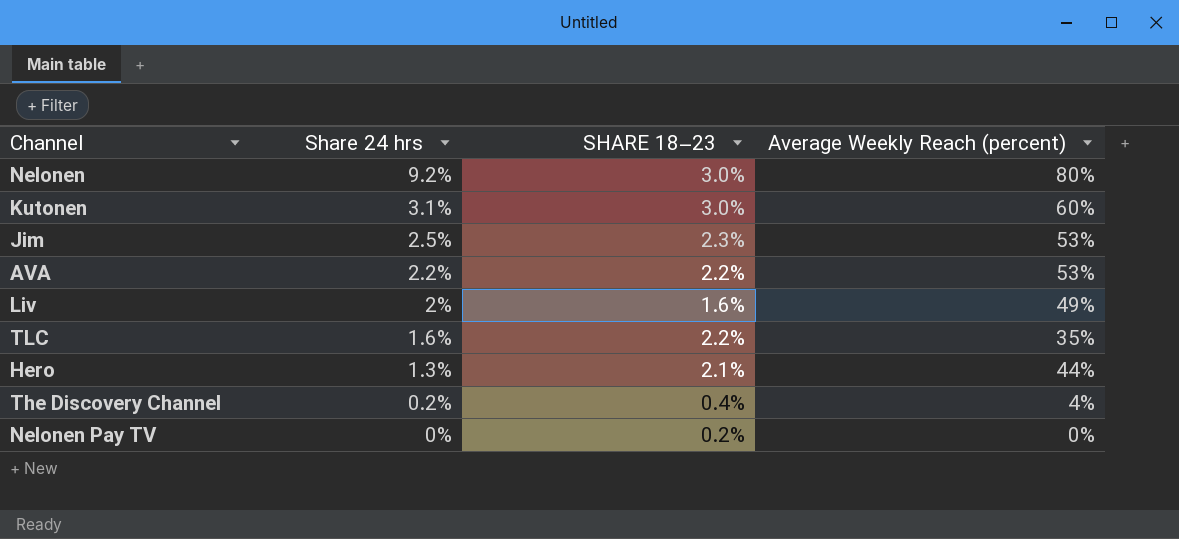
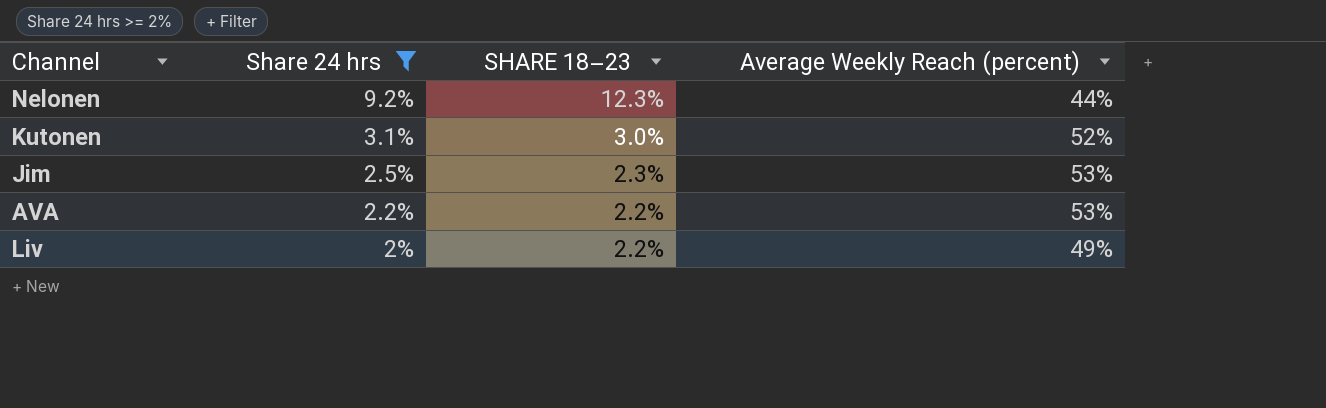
filter: none -> Share 24 hrs >= 2%
Nelonen | SHARE 18–23: 3.0% -> 12.3%
Nelonen | Average Weekly Reach (percent): 80% -> 44%
Kutonen | Average Weekly Reach (percent): 60% -> 52%
Liv | SHARE 18–23: 1.6% -> 2.2%

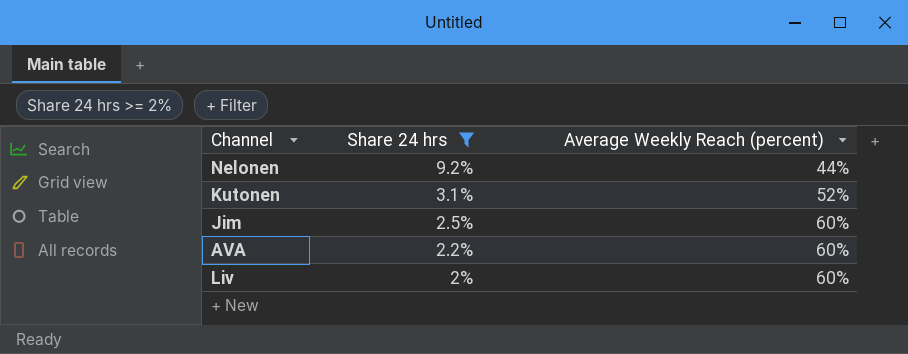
column SHARE 18–23 | position: 3 -> none
Jim | Average Weekly Reach (percent): 53% -> 60%
AVA | Average Weekly Reach (percent): 53% -> 60%
Liv | Average Weekly Reach (percent): 49% -> 60%

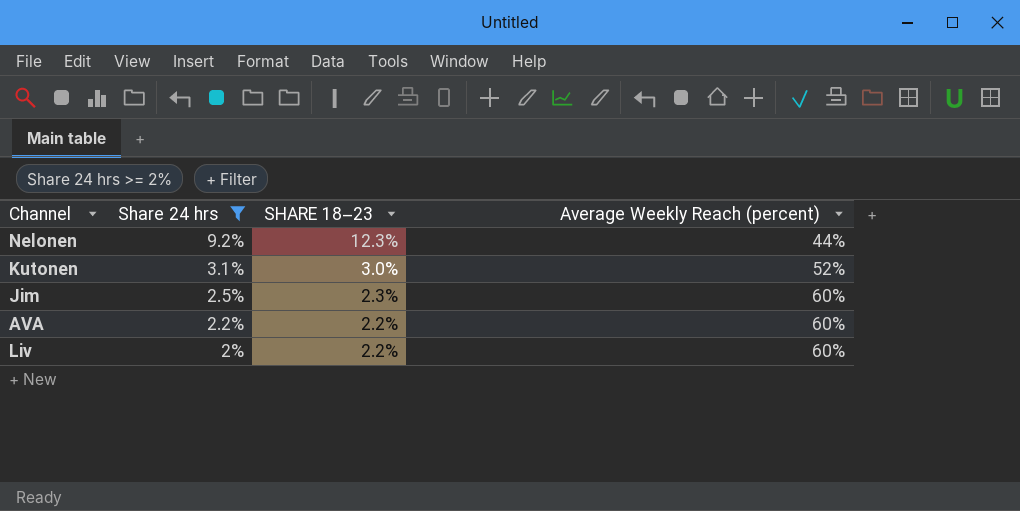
column SHARE 18–23 | position: none -> 3

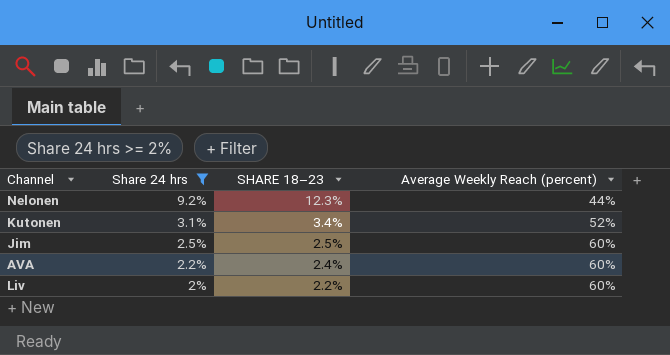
Kutonen | SHARE 18–23: 3.0% -> 3.4%
Jim | SHARE 18–23: 2.3% -> 2.5%
AVA | SHARE 18–23: 2.2% -> 2.4%

